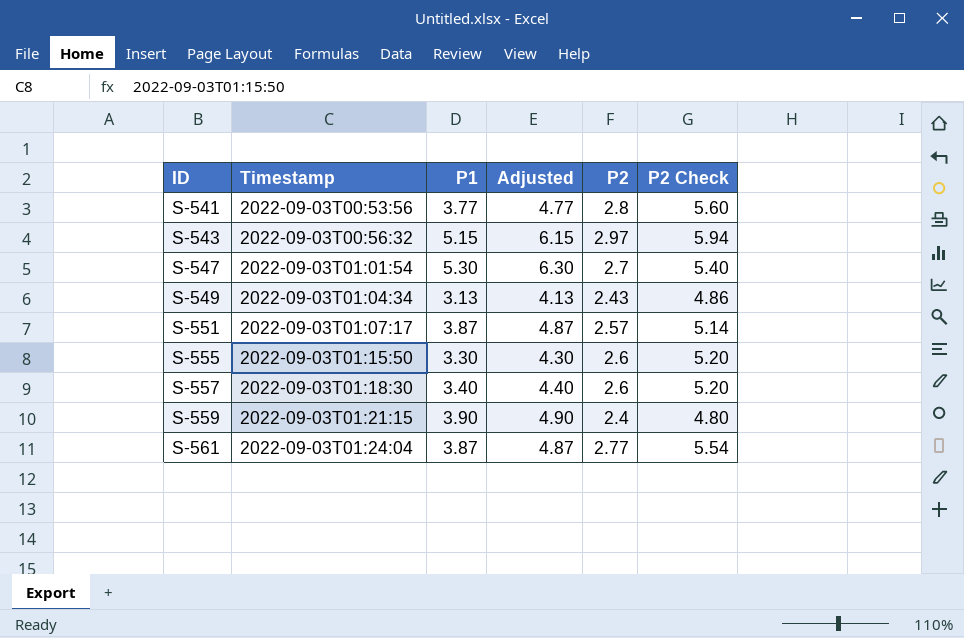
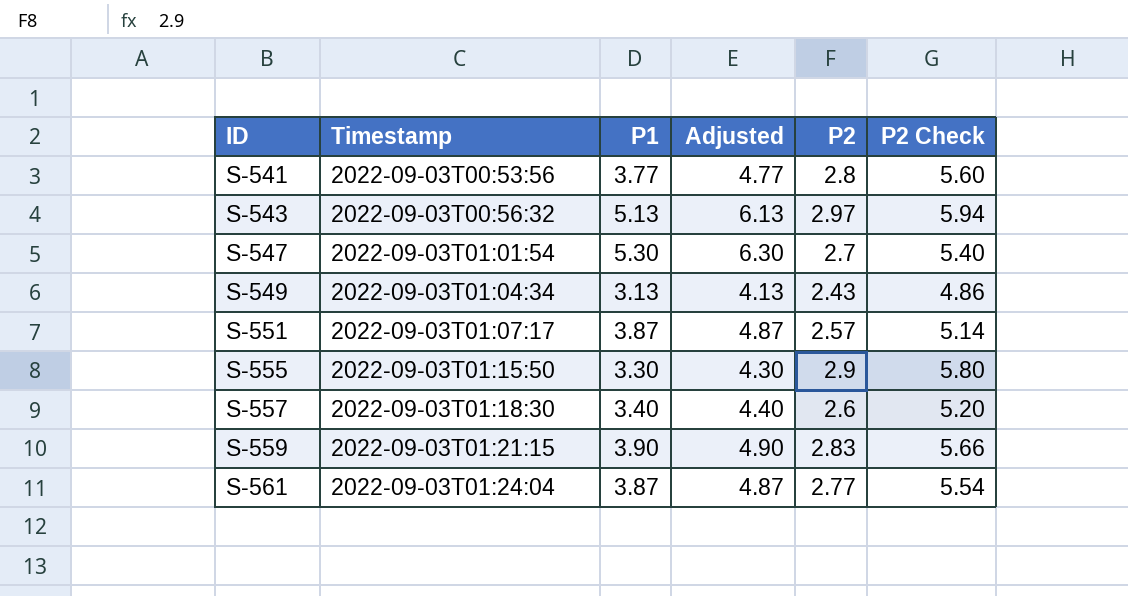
S-543 | P1: 5.15 -> 5.13
S-543 | Adjusted: 6.15 -> 6.13
S-555 | P2: 2.6 -> 2.9
S-555 | P2 Check: 5.20 -> 5.80
S-559 | P2: 2.4 -> 2.83
S-559 | P2 Check: 4.80 -> 5.66

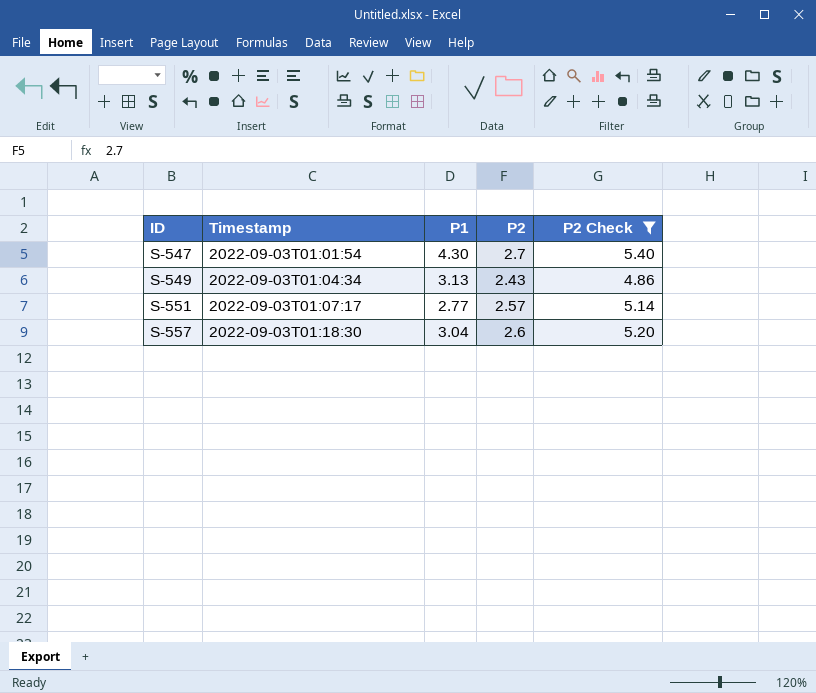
filter: none -> P2 Check <= 5.40
column Adjusted | formula: [P1] + 1 -> none
S-547 | P1: 5.30 -> 4.30
S-551 | P1: 3.87 -> 2.77
S-557 | P1: 3.40 -> 3.04

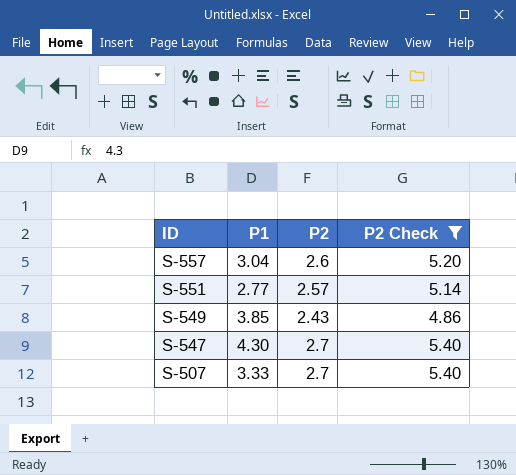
row order: ID ascending -> ID descending
column Timestamp | position: 2 -> none
S-549 | P1: 3.13 -> 3.85
row S-507: none -> 3.33 | 2.7 | 5.40

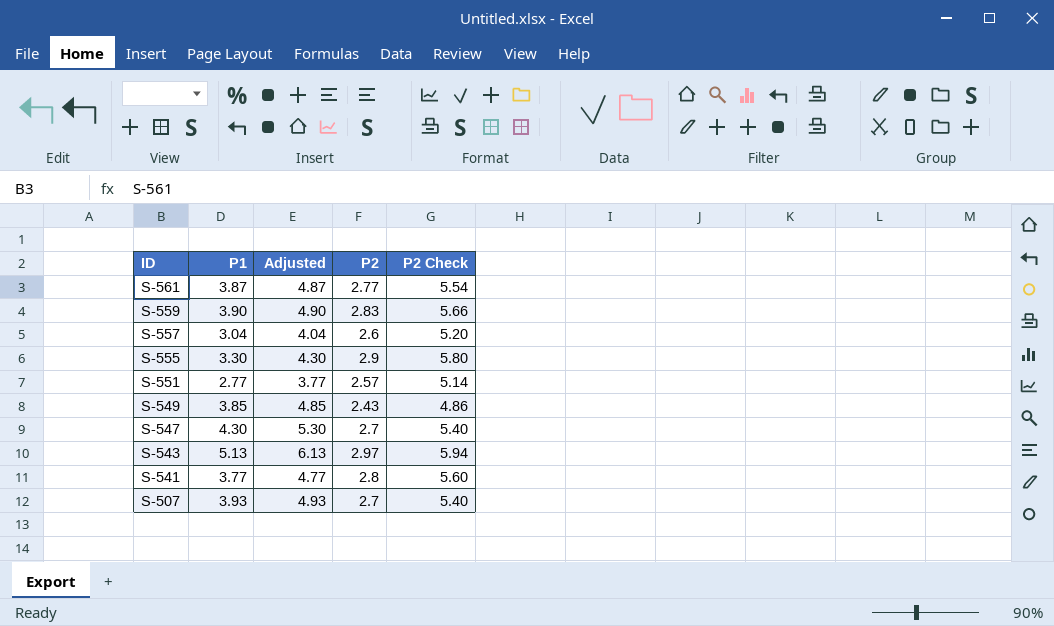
filter: P2 Check <= 5.40 -> none
column Adjusted | formula: none -> [P1] + 1
S-507 | P1: 3.33 -> 3.93

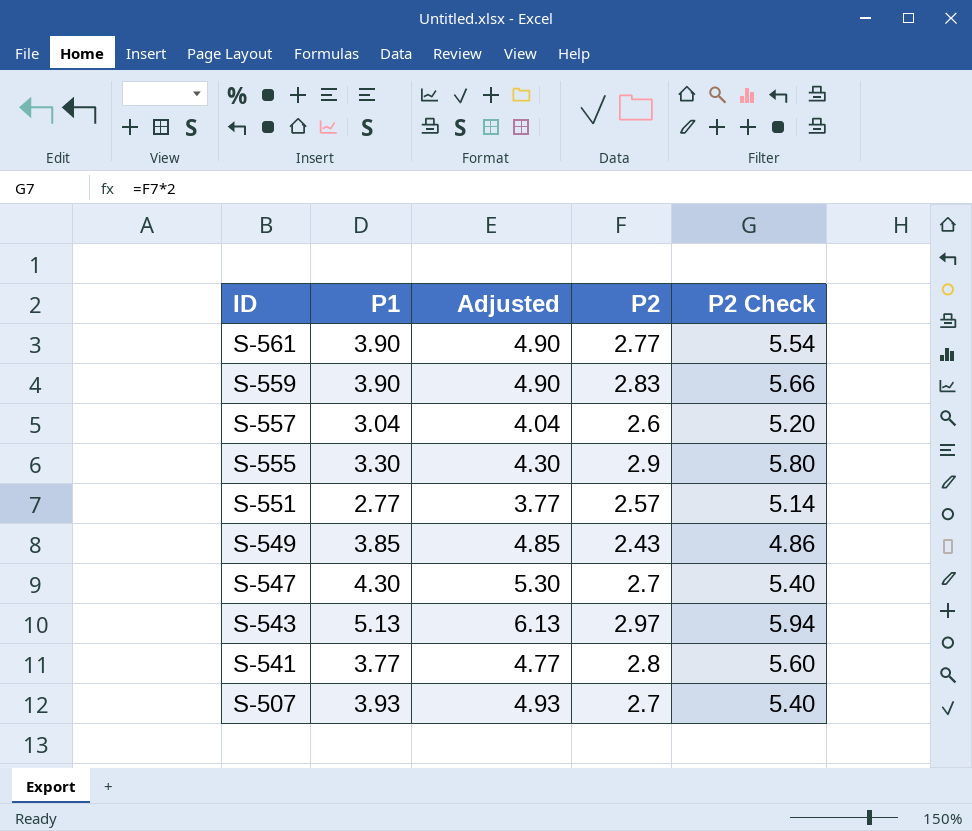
S-561 | P1: 3.87 -> 3.90
S-561 | Adjusted: 4.87 -> 4.90

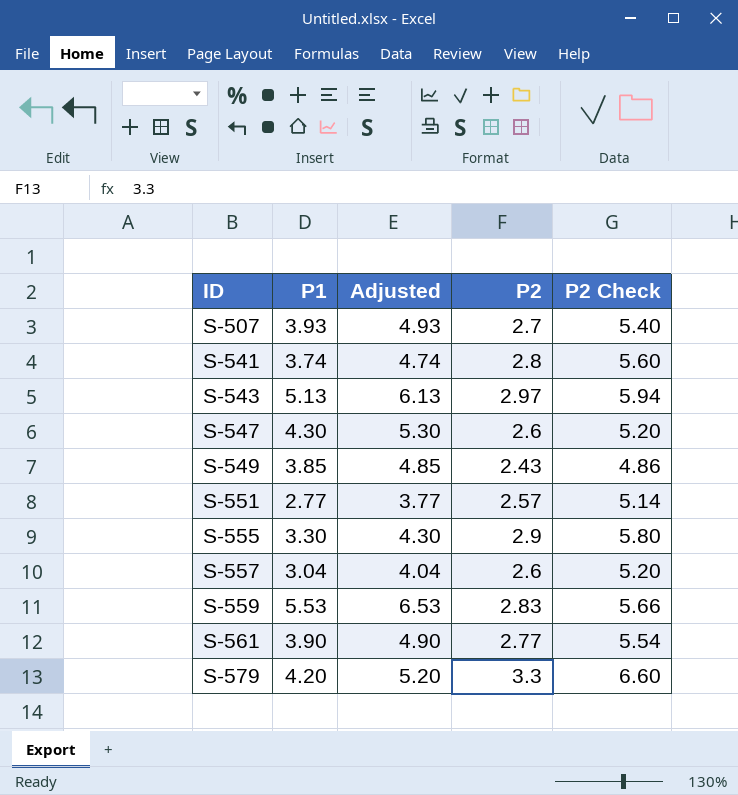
row order: ID descending -> ID ascending
S-541 | P1: 3.77 -> 3.74
S-541 | Adjusted: 4.77 -> 4.74
S-547 | P2: 2.7 -> 2.6
S-547 | P2 Check: 5.40 -> 5.20
S-559 | P1: 3.90 -> 5.53
S-559 | Adjusted: 4.90 -> 6.53
row S-579: none -> 4.20 | 5.20 | 3.3 | 6.60

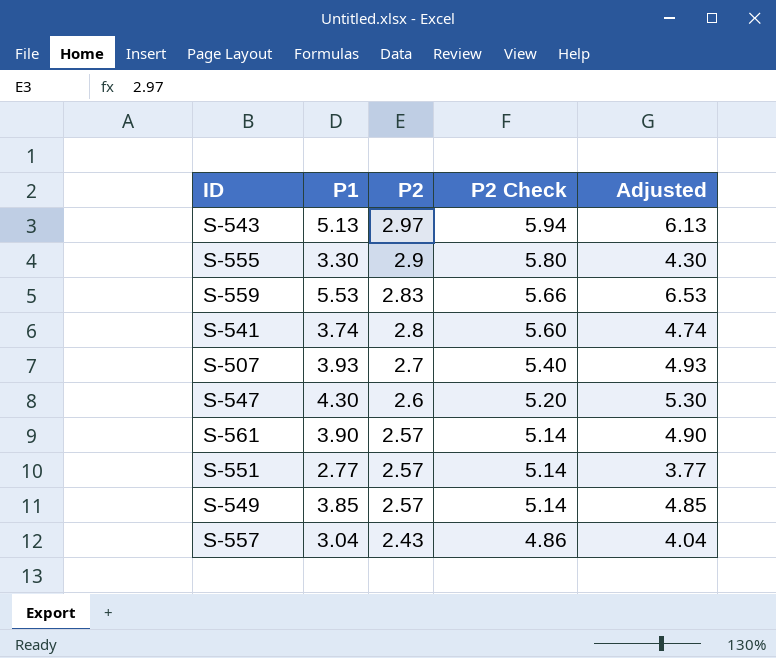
row order: ID ascending -> P2 descending
column Adjusted | position: 3 -> 5
row S-579: 4.20 | 5.20 | 3.3 | 6.60 -> none
S-561 | P2: 2.77 -> 2.57
S-561 | P2 Check: 5.54 -> 5.14
S-549 | P2: 2.43 -> 2.57
S-549 | P2 Check: 4.86 -> 5.14
S-557 | P2: 2.6 -> 2.43
S-557 | P2 Check: 5.20 -> 4.86

